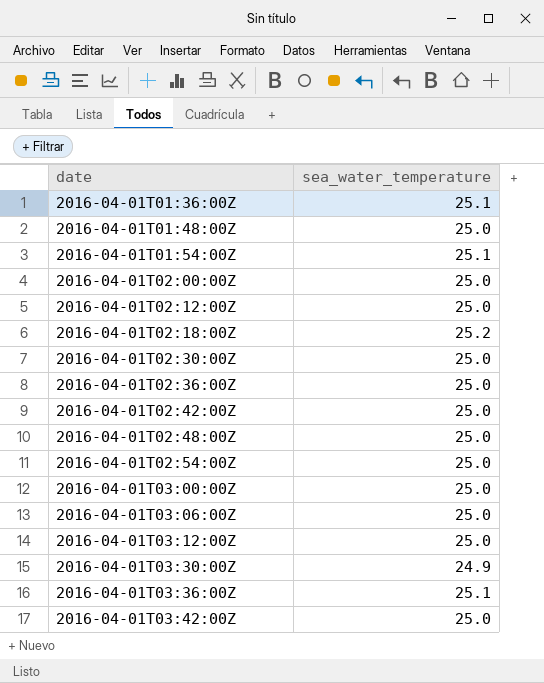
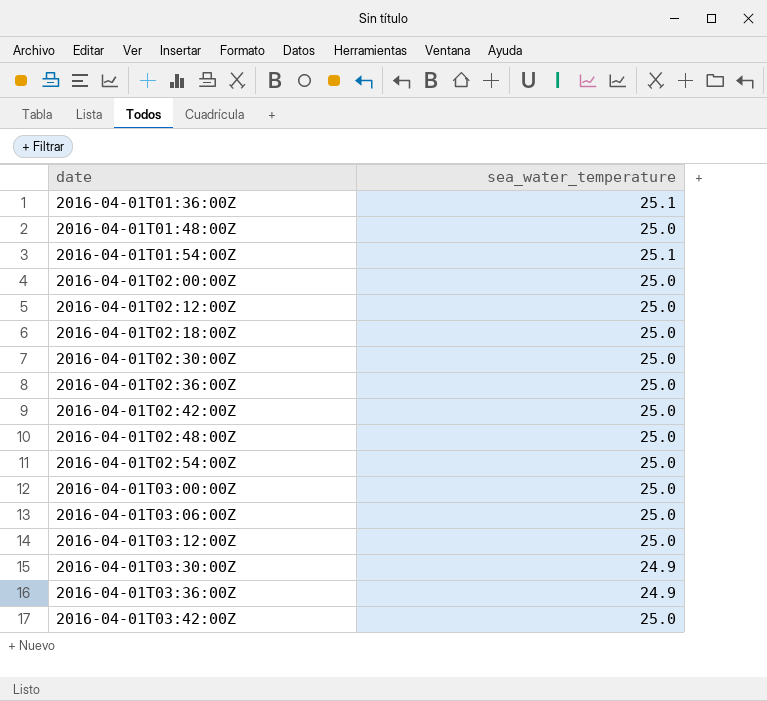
2016-04-01T02:18:00Z | sea_water_temperature: 25.2 -> 25.0
2016-04-01T03:36:00Z | sea_water_temperature: 25.1 -> 24.9

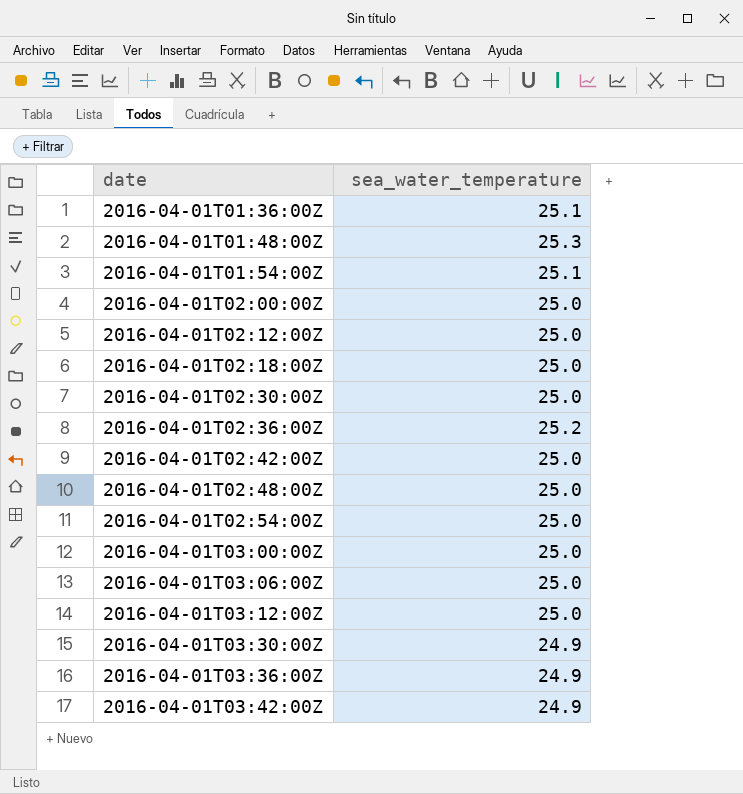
2016-04-01T01:48:00Z | sea_water_temperature: 25.0 -> 25.3
2016-04-01T02:36:00Z | sea_water_temperature: 25.0 -> 25.2
2016-04-01T03:42:00Z | sea_water_temperature: 25.0 -> 24.9

